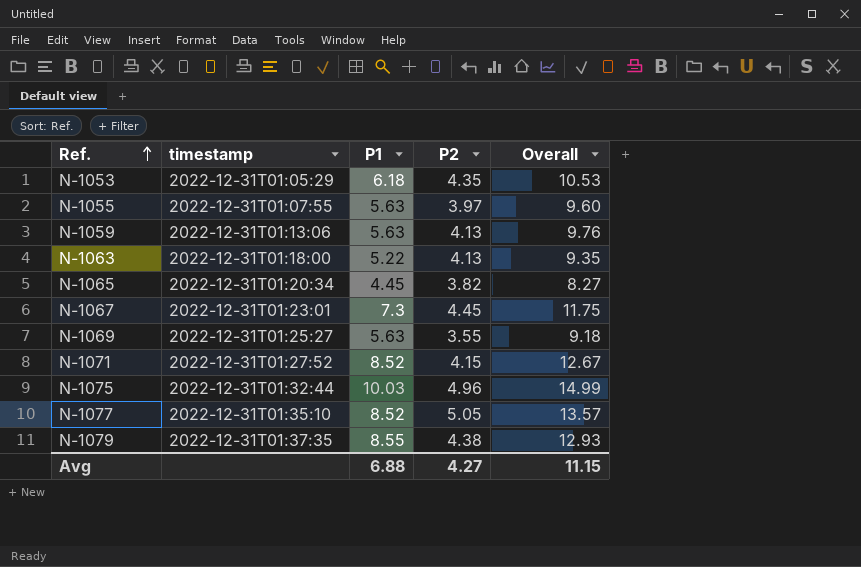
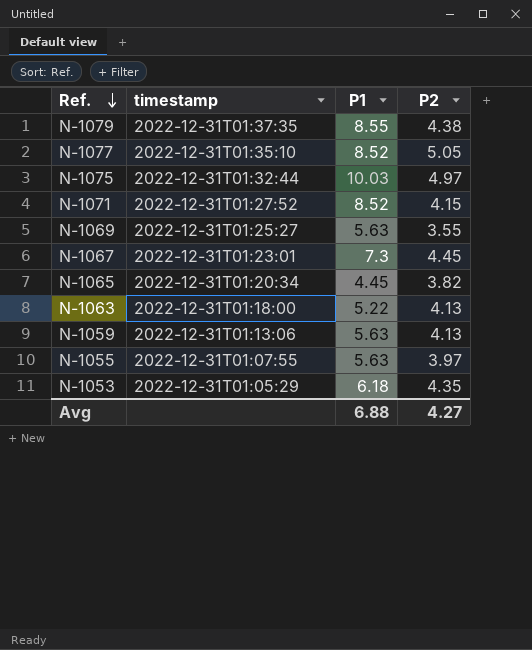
row order: Ref. ascending -> Ref. descending
column Overall | formula: [P1] + [P2] -> none
N-1075 | P2: 4.96 -> 4.97

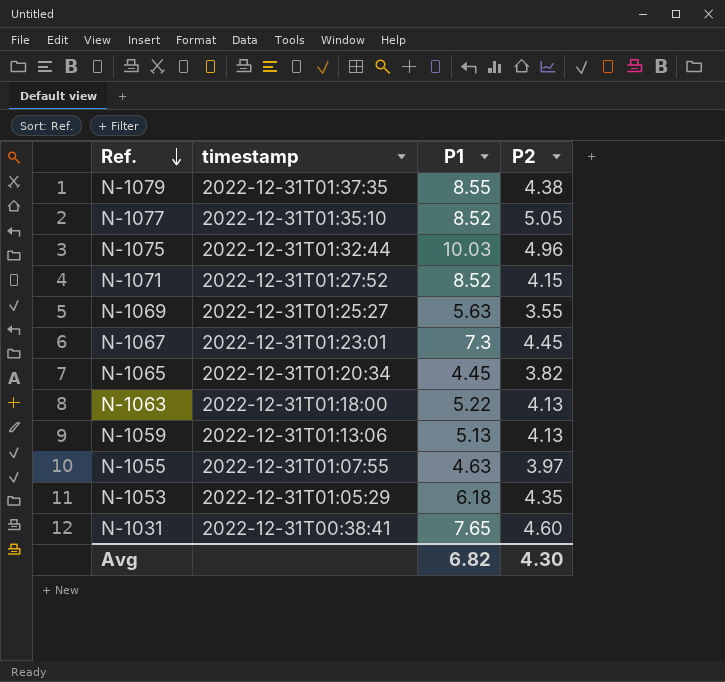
N-1075 | P2: 4.97 -> 4.96
N-1059 | P1: 5.63 -> 5.13
N-1055 | P1: 5.63 -> 4.63
row N-1031: none -> 2022-12-31T00:38:41 | 7.65 | 4.60
Avg | P1: 6.88 -> 6.82
Avg | P2: 4.27 -> 4.30

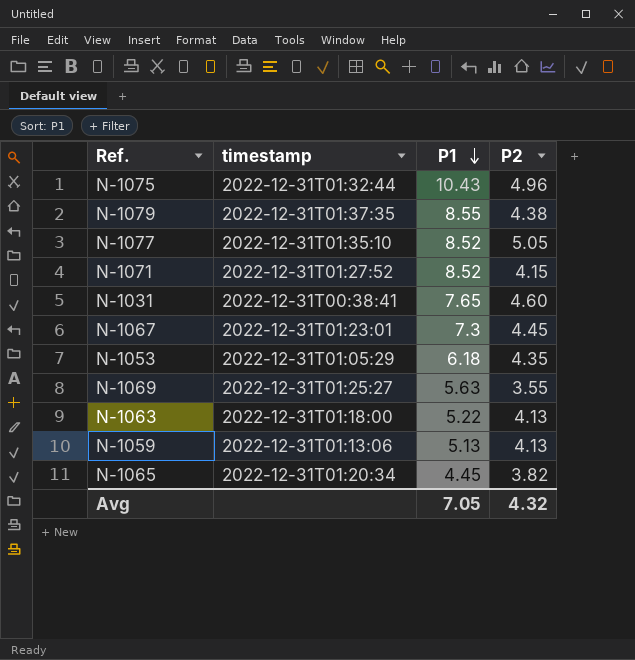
row order: Ref. descending -> P1 descending
row N-1055: 2022-12-31T01:07:55 | 4.63 | 3.97 -> none
N-1075 | P1: 10.03 -> 10.43
Avg | P1: 6.82 -> 7.05
Avg | P2: 4.30 -> 4.32

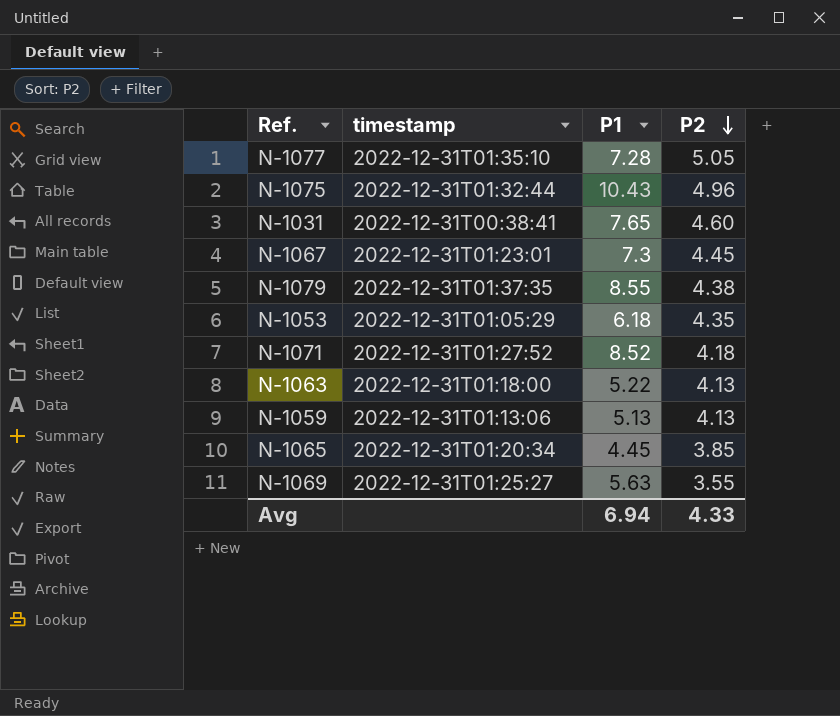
row order: P1 descending -> P2 descending
N-1077 | P1: 8.52 -> 7.28
N-1071 | P2: 4.15 -> 4.18
N-1065 | P2: 3.82 -> 3.85
Avg | P1: 7.05 -> 6.94
Avg | P2: 4.32 -> 4.33

